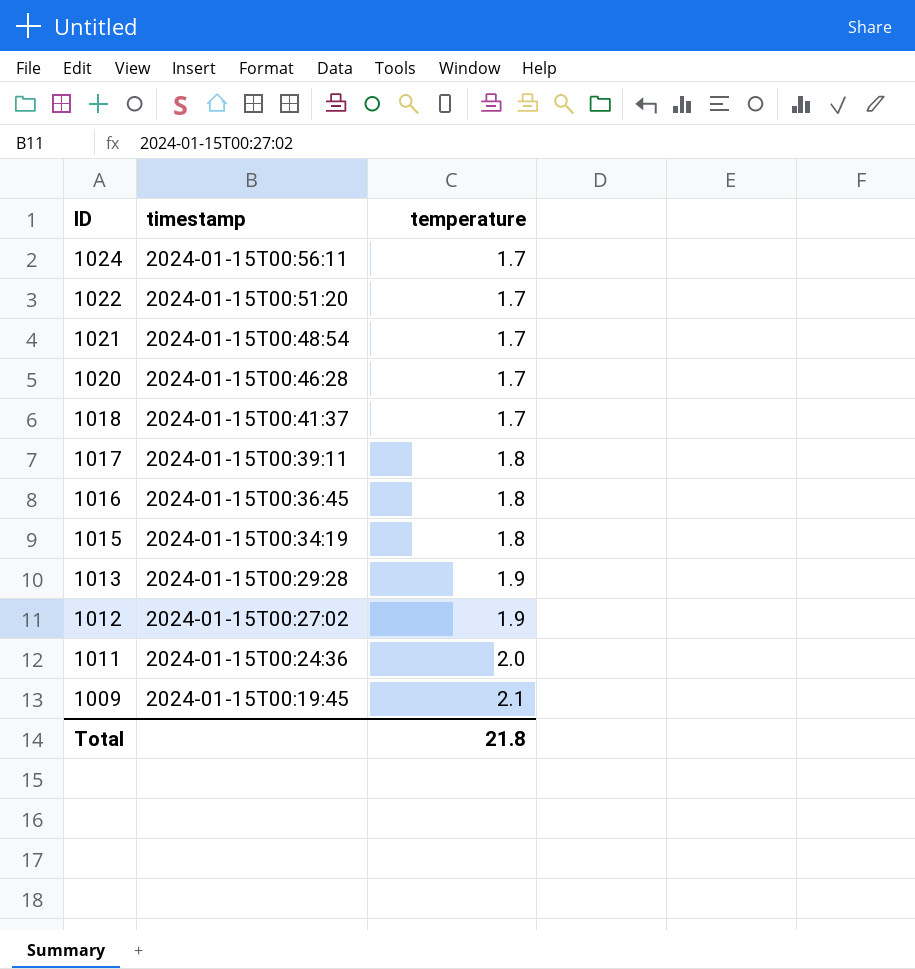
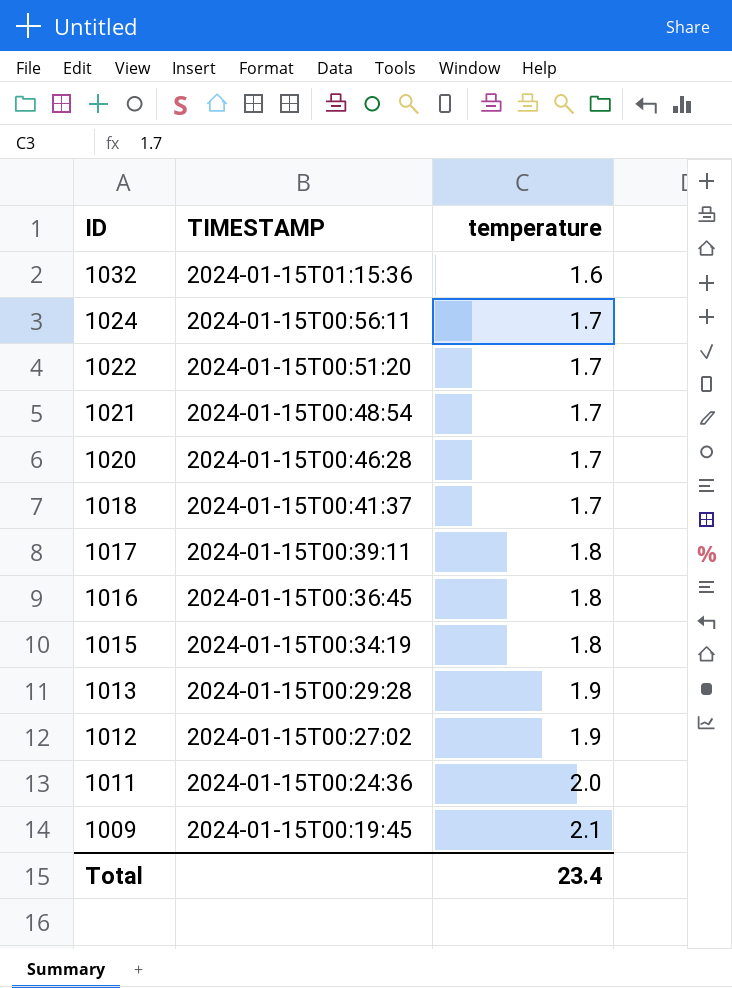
column name: timestamp -> TIMESTAMP
row 1032: none -> 2024-01-15T01:15:36 | 1.6
Total | temperature: 21.8 -> 23.4

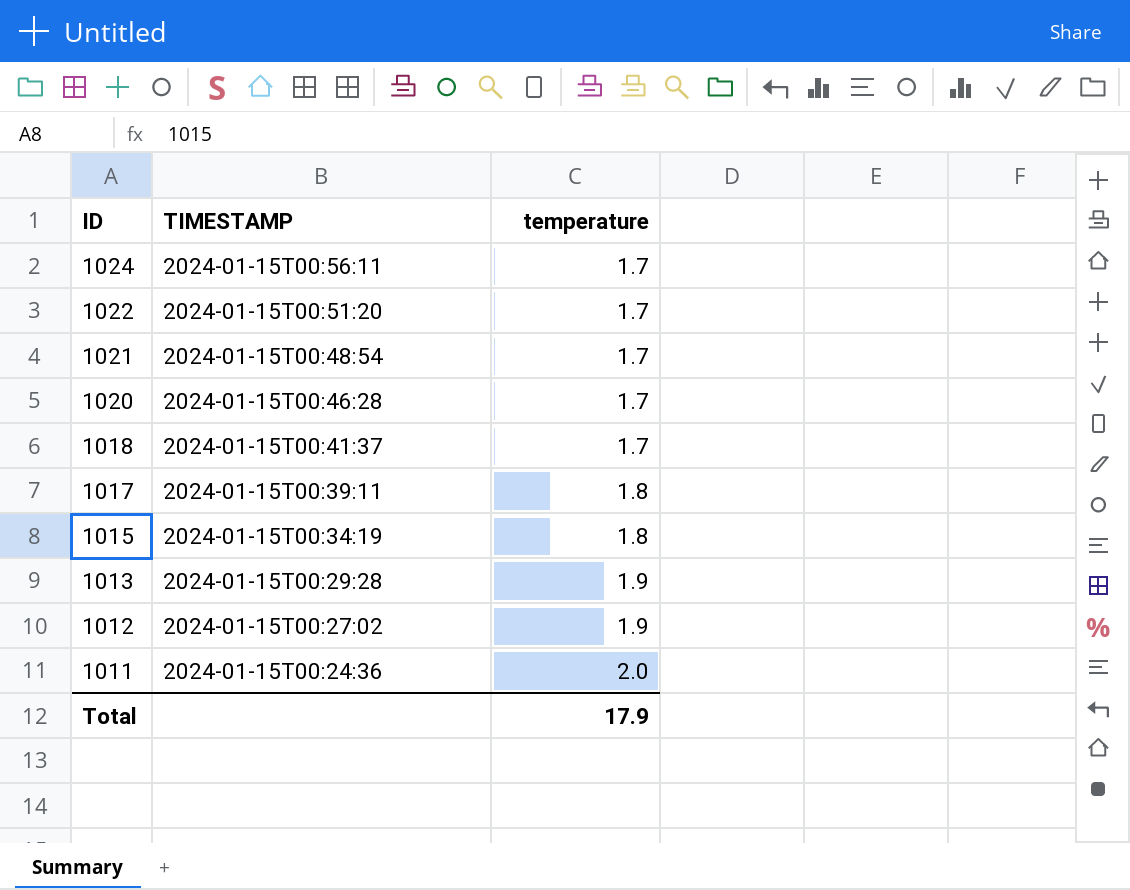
row 1032: 2024-01-15T01:15:36 | 1.6 -> none
row 1016: 2024-01-15T00:36:45 | 1.8 -> none
row 1009: 2024-01-15T00:19:45 | 2.1 -> none
Total | temperature: 23.4 -> 17.9

